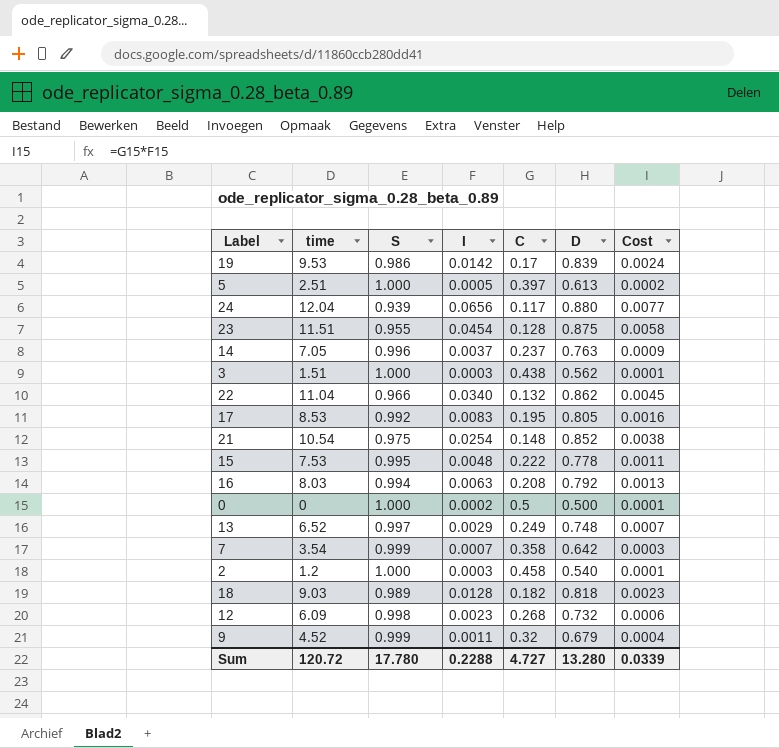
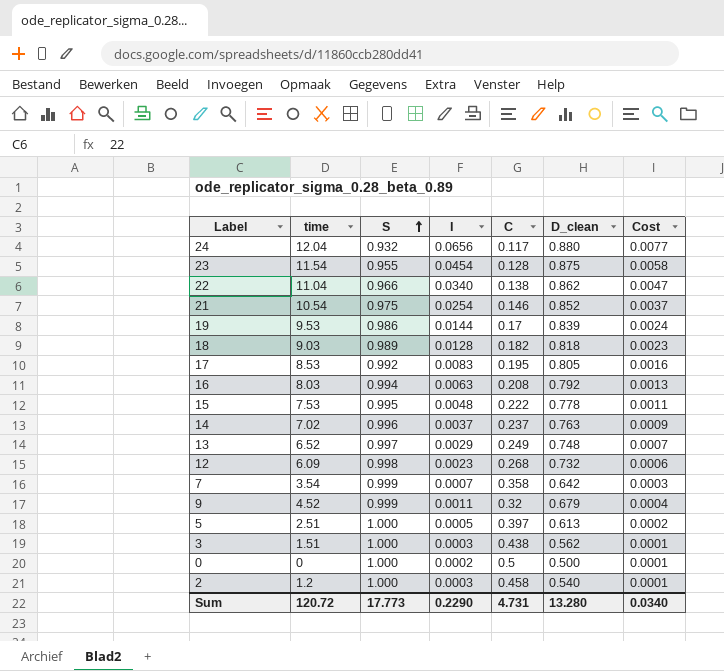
row order: none -> S ascending
column name: D -> D_clean
24 | S: 0.939 -> 0.932
23 | time: 11.51 -> 11.54
22 | C: 0.132 -> 0.138
22 | Cost: 0.0045 -> 0.0047
21 | C: 0.148 -> 0.146
21 | Cost: 0.0038 -> 0.0037
19 | I: 0.0142 -> 0.0144
14 | time: 7.05 -> 7.02
Sum | S: 17.780 -> 17.773
Sum | I: 0.2288 -> 0.2290
Sum | C: 4.727 -> 4.731
Sum | Cost: 0.0339 -> 0.0340

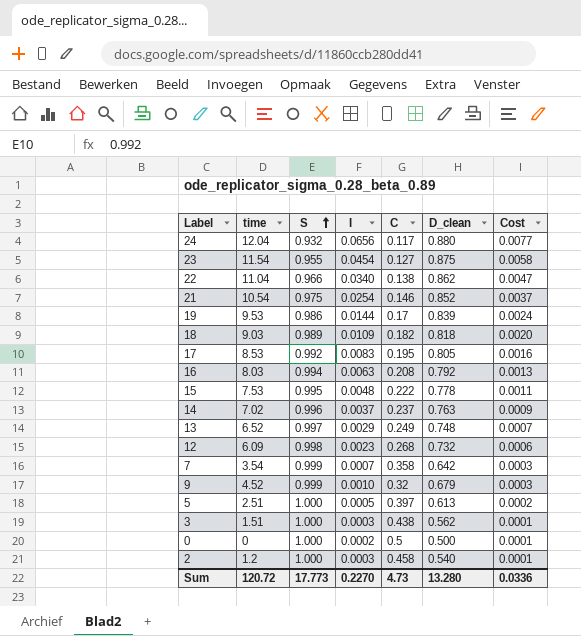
23 | C: 0.128 -> 0.127
18 | I: 0.0128 -> 0.0109
18 | Cost: 0.0023 -> 0.0020
9 | I: 0.0011 -> 0.0010
9 | Cost: 0.0004 -> 0.0003
Sum | I: 0.2290 -> 0.2270
Sum | C: 4.731 -> 4.73
Sum | Cost: 0.0340 -> 0.0336

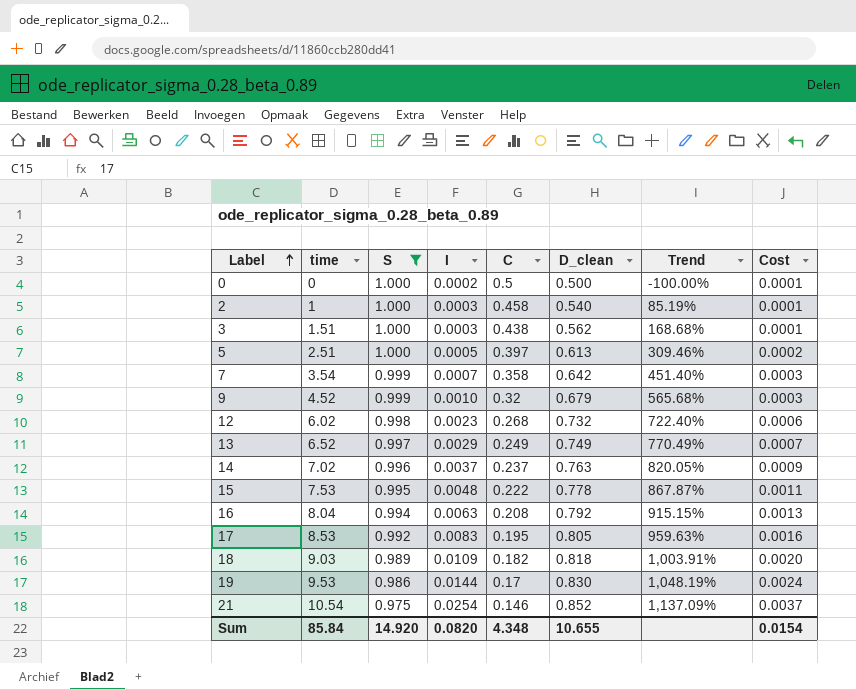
filter: none -> S >= 0.975
row order: S ascending -> Label ascending
column Trend | formula: none -> ([time] - [D_clean]) / [D_clean]
2 | time: 1.2 -> 1
12 | time: 6.09 -> 6.02
13 | D_clean: 0.748 -> 0.749
16 | time: 8.03 -> 8.04
19 | D_clean: 0.839 -> 0.830
Sum | time: 120.72 -> 85.84
Sum | S: 17.773 -> 14.920
Sum | I: 0.2270 -> 0.0820
Sum | C: 4.73 -> 4.348
Sum | D_clean: 13.280 -> 10.655
Sum | Cost: 0.0336 -> 0.0154

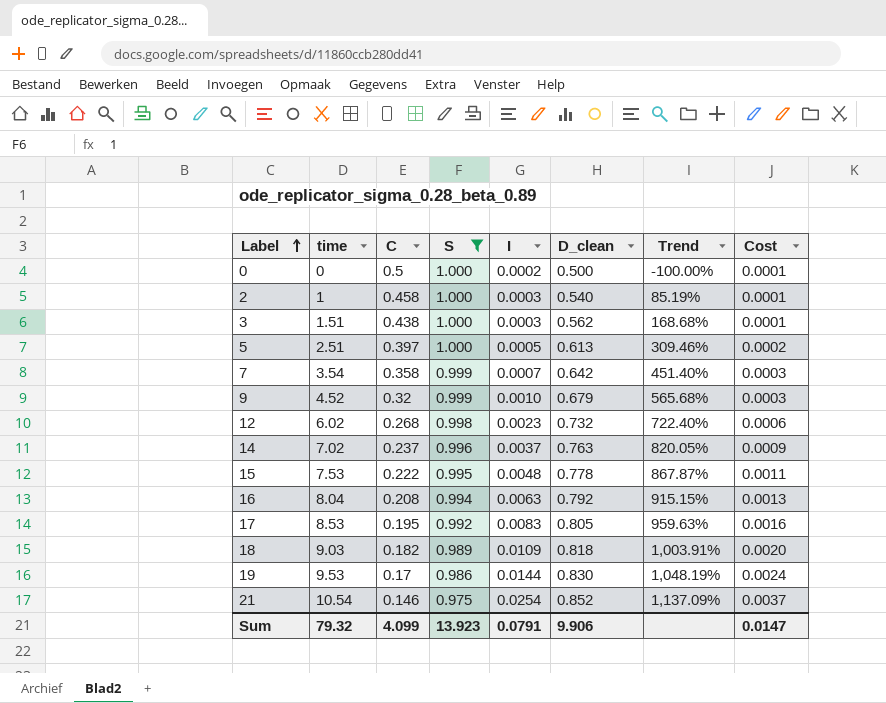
column C | position: 5 -> 3
row 13: 6.52 | 0.997 | 0.0029 | 0.249 | 0.749 | 770.49% | 0.0007 -> none
Sum | time: 85.84 -> 79.32
Sum | C: 4.348 -> 4.099
Sum | S: 14.920 -> 13.923
Sum | I: 0.0820 -> 0.0791
Sum | D_clean: 10.655 -> 9.906
Sum | Cost: 0.0154 -> 0.0147

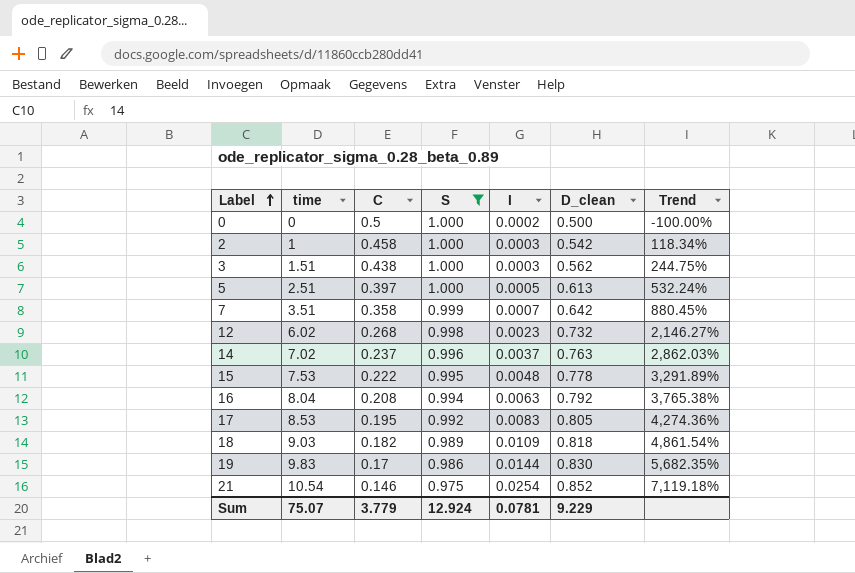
column Cost | formula: [C] * [I] -> none
column Trend | formula: ([time] - [D_clean]) / [D_clean] -> ([time] - [C]) / [C]
row 9: 4.52 | 0.32 | 0.999 | 0.0010 | 0.679 | 565.68% | 0.0003 -> none
2 | D_clean: 0.540 -> 0.542
7 | time: 3.54 -> 3.51
19 | time: 9.53 -> 9.83
Sum | time: 79.32 -> 75.07
Sum | C: 4.099 -> 3.779
Sum | S: 13.923 -> 12.924
Sum | I: 0.0791 -> 0.0781
Sum | D_clean: 9.906 -> 9.229

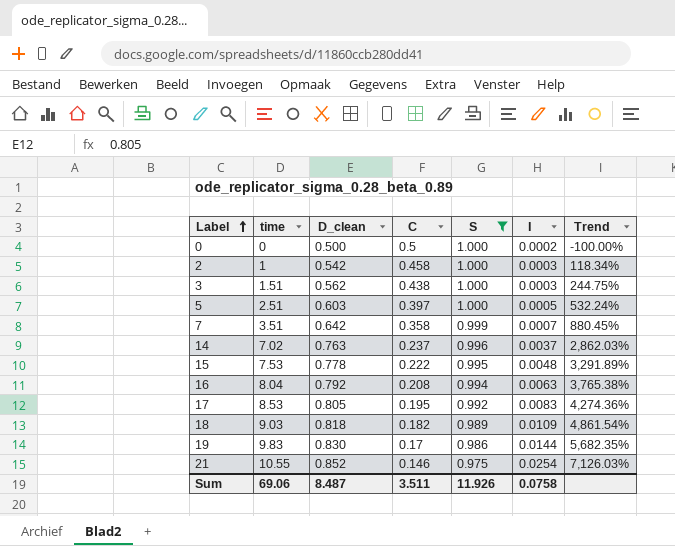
column D_clean | position: 6 -> 3
row 12: 6.02 | 0.268 | 0.998 | 0.0023 | 0.732 | 2,146.27% -> none
5 | D_clean: 0.613 -> 0.603
21 | time: 10.54 -> 10.55
21 | Trend: 7,119.18% -> 7,126.03%
Sum | time: 75.07 -> 69.06
Sum | D_clean: 9.229 -> 8.487
Sum | C: 3.779 -> 3.511
Sum | S: 12.924 -> 11.926
Sum | I: 0.0781 -> 0.0758

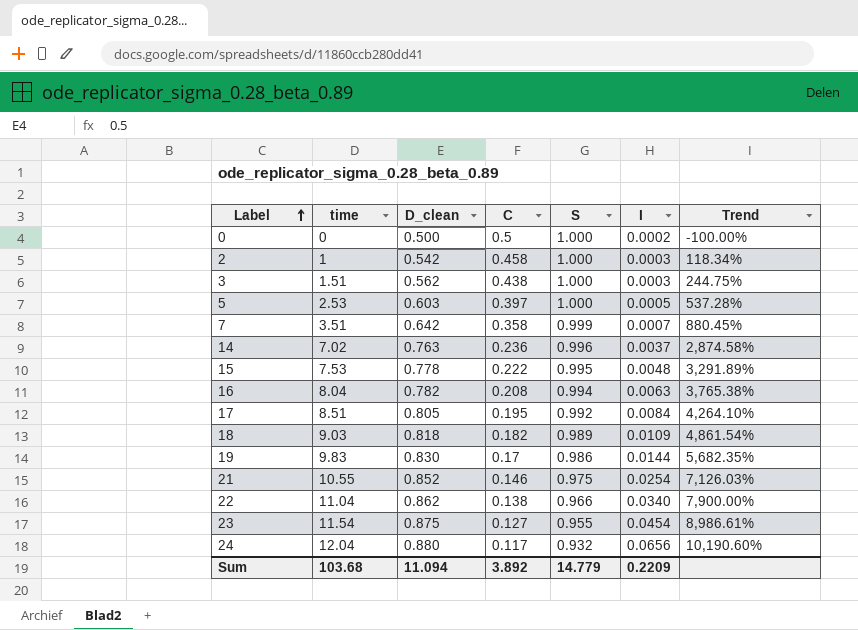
filter: S >= 0.975 -> none
5 | time: 2.51 -> 2.53
5 | Trend: 532.24% -> 537.28%
14 | C: 0.237 -> 0.236
14 | Trend: 2,862.03% -> 2,874.58%
16 | D_clean: 0.792 -> 0.782
17 | time: 8.53 -> 8.51
17 | I: 0.0083 -> 0.0084
17 | Trend: 4,274.36% -> 4,264.10%
Sum | time: 69.06 -> 103.68
Sum | D_clean: 8.487 -> 11.094
Sum | C: 3.511 -> 3.892
Sum | S: 11.926 -> 14.779
Sum | I: 0.0758 -> 0.2209

